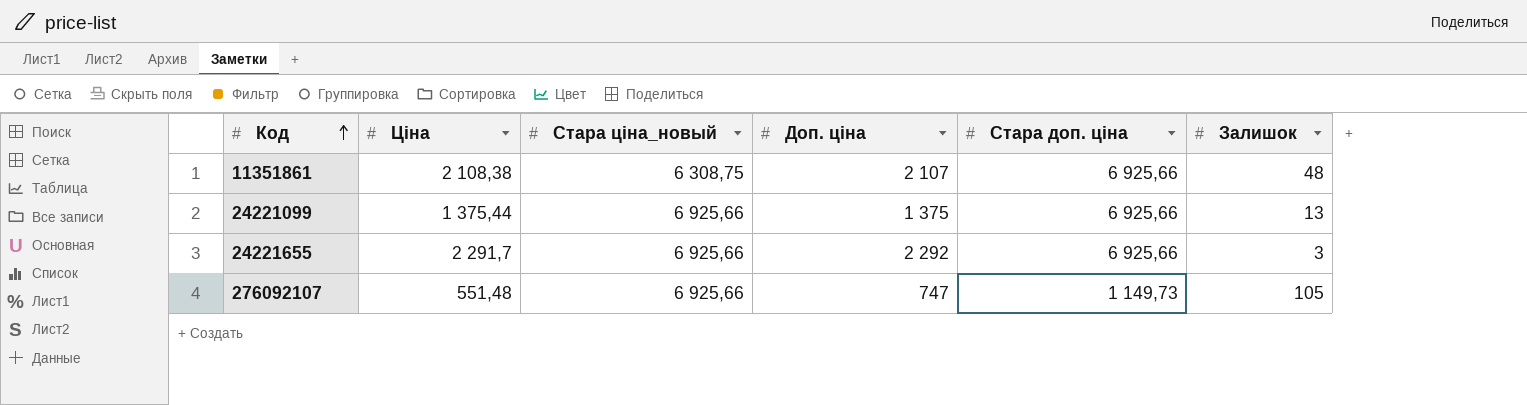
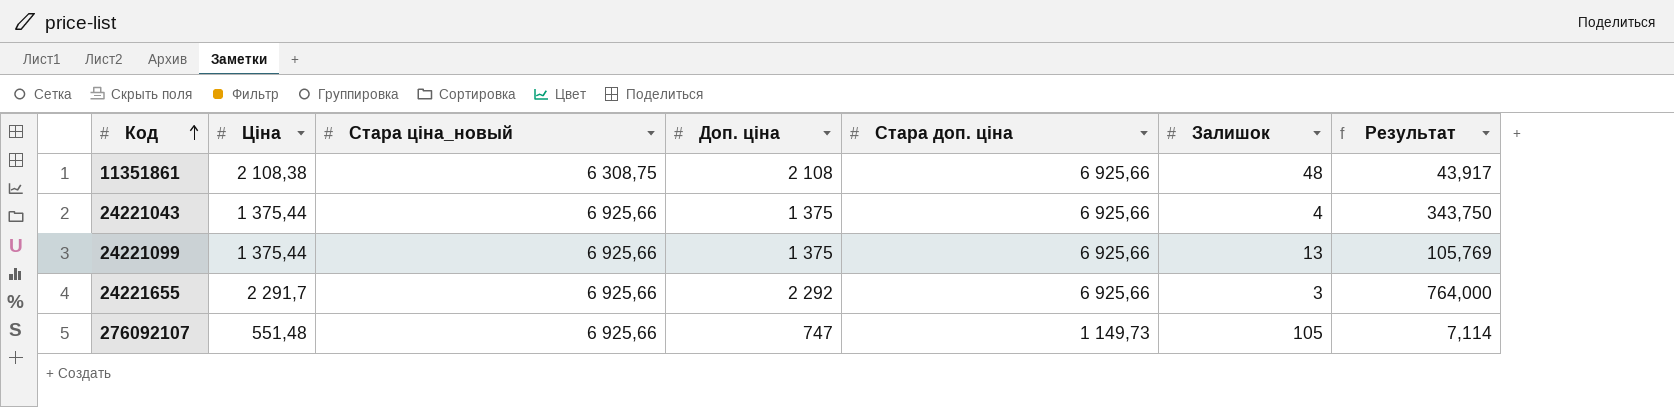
column Результат | formula: none -> [Доп. ціна] / [Залишок]
11351861 | Доп. ціна: 2 107 -> 2 108
row 24221043: none -> 1 375,44 | 6 925,66 | 1 375 | 6 925,66 | 4 | 343,750

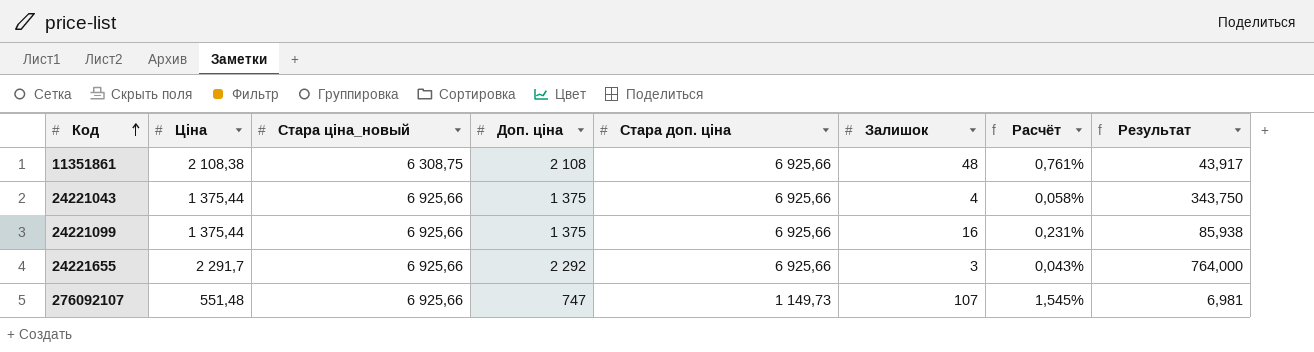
column Расчёт | formula: none -> [Залишок] / [Стара ціна_новый]
24221099 | Залишок: 13 -> 16
24221099 | Результат: 105,769 -> 85,938
276092107 | Залишок: 105 -> 107
276092107 | Результат: 7,114 -> 6,981

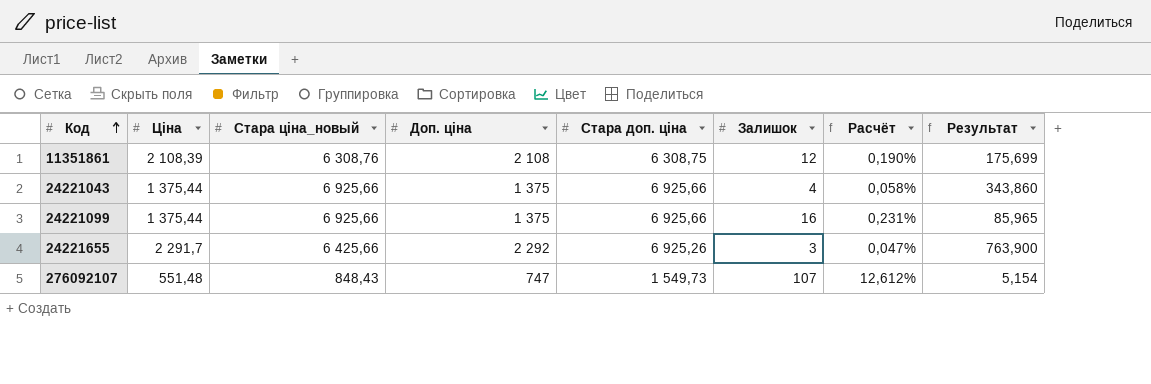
column Результат | formula: [Доп. ціна] / [Залишок] -> [Ціна] / [Залишок]
11351861 | Ціна: 2 108,38 -> 2 108,39
11351861 | Стара ціна_новый: 6 308,75 -> 6 308,76
11351861 | Стара доп. ціна: 6 925,66 -> 6 308,75
11351861 | Залишок: 48 -> 12
11351861 | Расчёт: 0,761% -> 0,190%
24221655 | Стара ціна_новый: 6 925,66 -> 6 425,66
24221655 | Стара доп. ціна: 6 925,66 -> 6 925,26
24221655 | Расчёт: 0,043% -> 0,047%
276092107 | Стара ціна_новый: 6 925,66 -> 848,43
276092107 | Стара доп. ціна: 1 149,73 -> 1 549,73
276092107 | Расчёт: 1,545% -> 12,612%

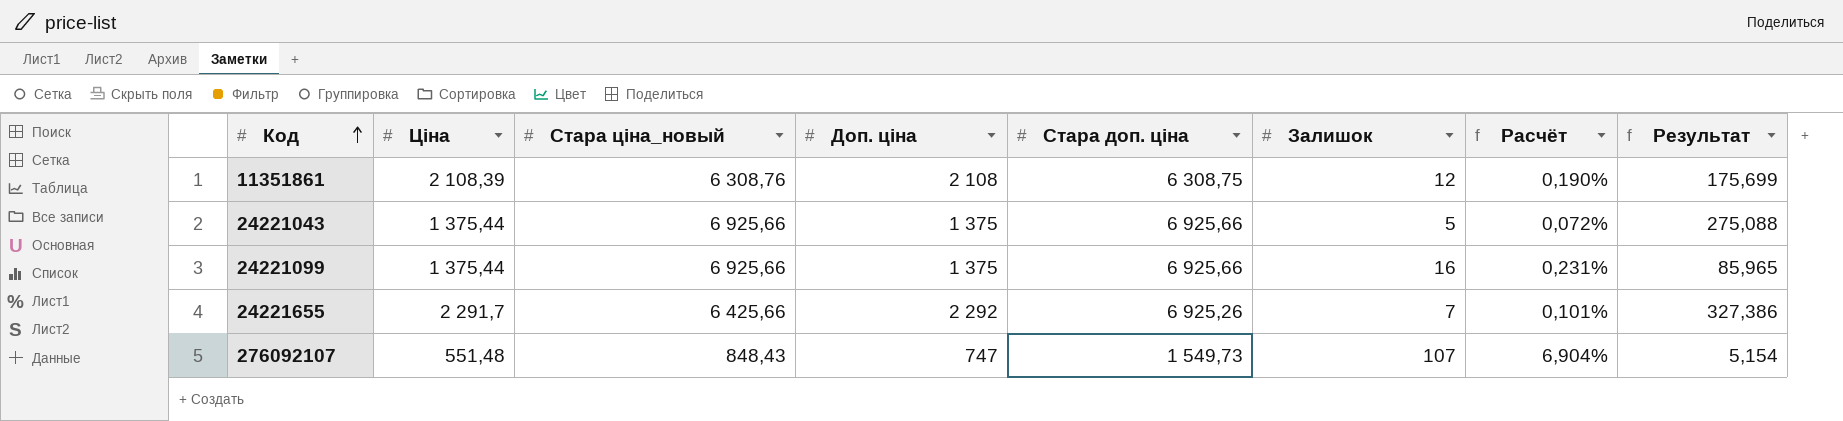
column Расчёт | formula: [Залишок] / [Стара ціна_новый] -> [Залишок] / [Стара доп. ціна]
24221043 | Залишок: 4 -> 5
24221043 | Результат: 343,860 -> 275,088
24221655 | Залишок: 3 -> 7
24221655 | Результат: 763,900 -> 327,386

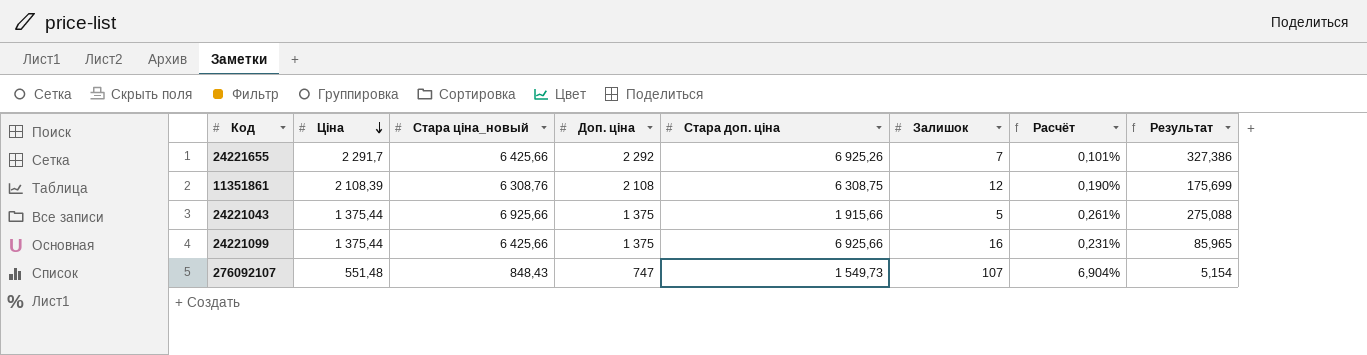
row order: Код ascending -> Ціна descending
24221043 | Стара доп. ціна: 6 925,66 -> 1 915,66
24221043 | Расчёт: 0,072% -> 0,261%
24221099 | Стара ціна_новый: 6 925,66 -> 6 425,66

